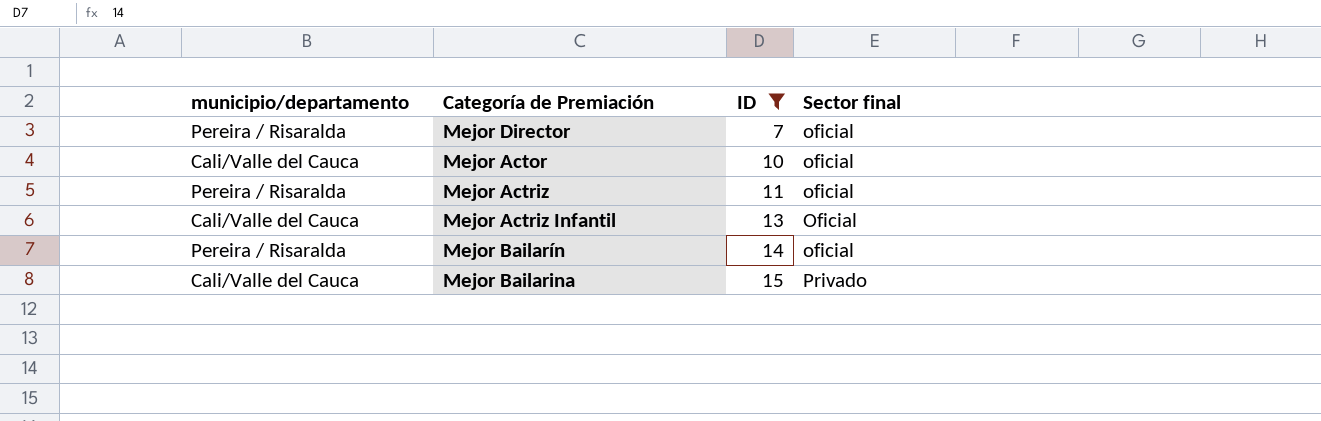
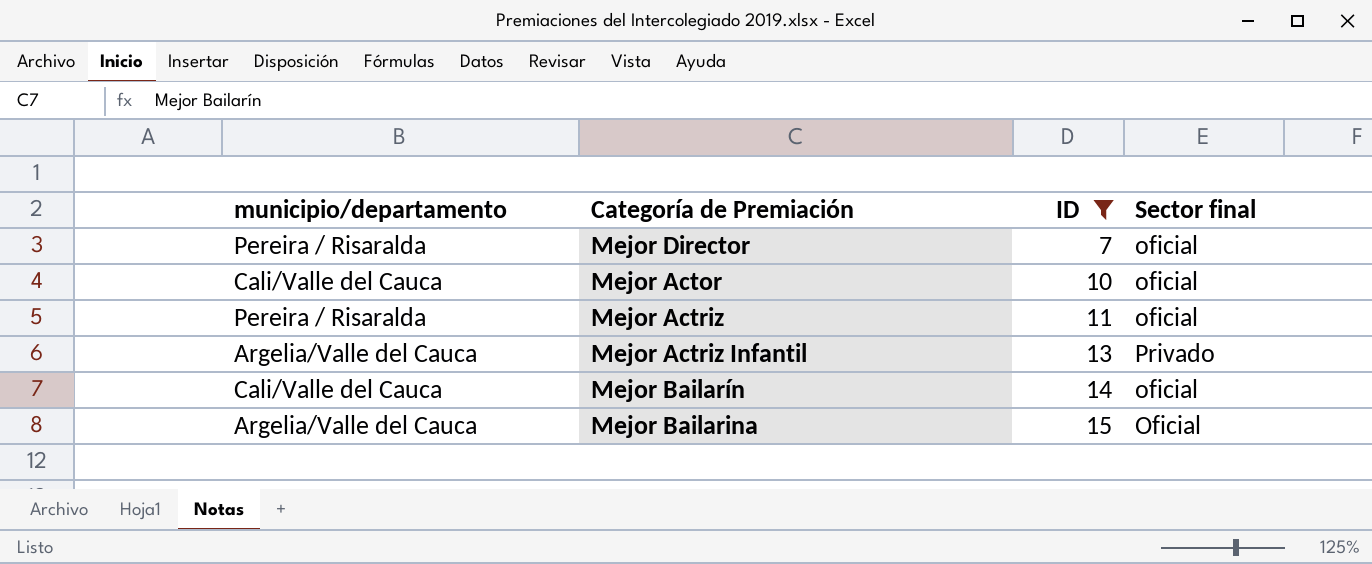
Mejor Actriz Infantil | municipio/departamento: Cali/Valle del Cauca -> Argelia/Valle del Cauca
Mejor Actriz Infantil | Sector final: Oficial -> Privado
Mejor Bailarín | municipio/departamento: Pereira / Risaralda -> Cali/Valle del Cauca
Mejor Bailarina | municipio/departamento: Cali/Valle del Cauca -> Argelia/Valle del Cauca
Mejor Bailarina | Sector final: Privado -> Oficial

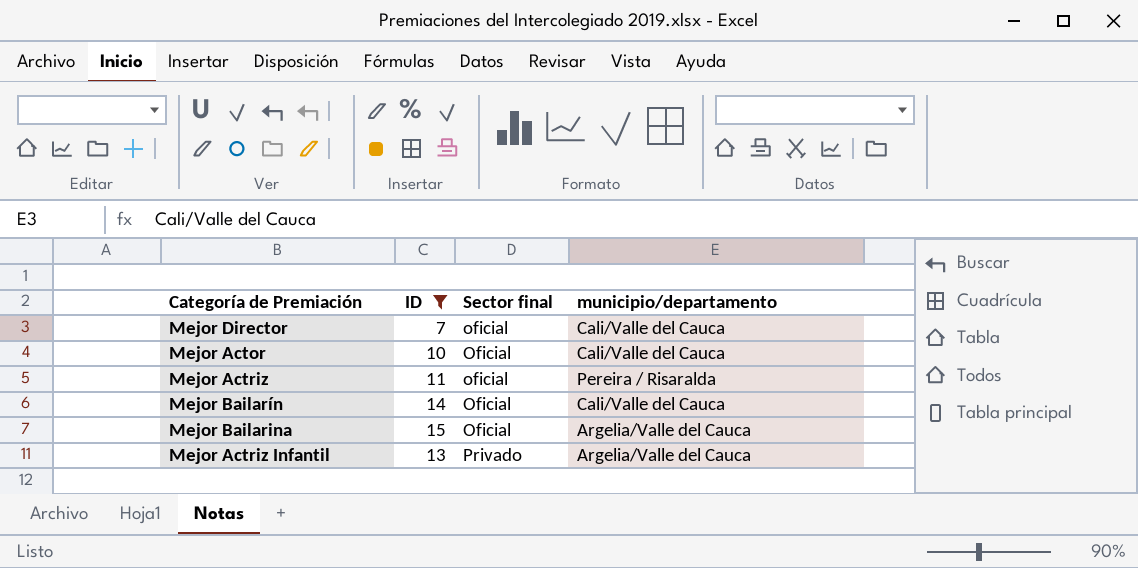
row order: ID ascending -> Sector final ascending
column municipio/departamento | position: 1 -> 4
Mejor Director | municipio/departamento: Pereira / Risaralda -> Cali/Valle del Cauca
Mejor Actor | Sector final: oficial -> Oficial
Mejor Bailarín | Sector final: oficial -> Oficial

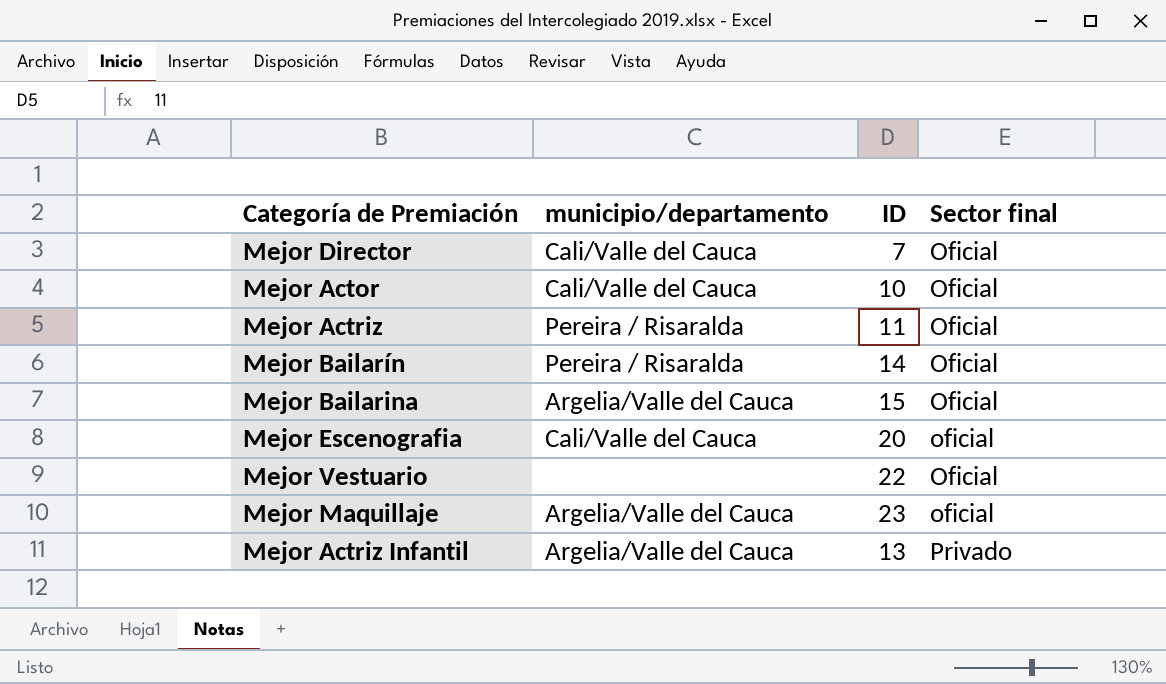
filter: ID <= 15 -> none
column municipio/departamento | position: 4 -> 2
Mejor Director | Sector final: oficial -> Oficial
Mejor Actriz | Sector final: oficial -> Oficial
Mejor Bailarín | municipio/departamento: Cali/Valle del Cauca -> Pereira / Risaralda

